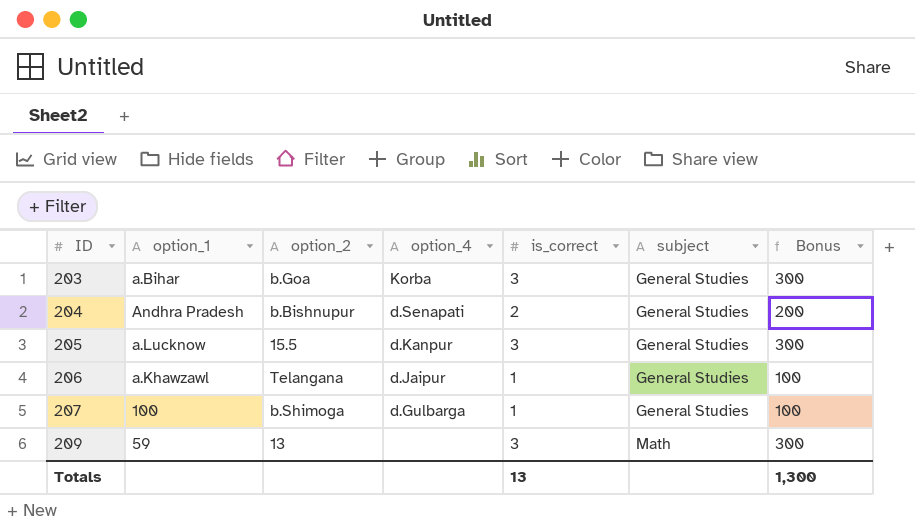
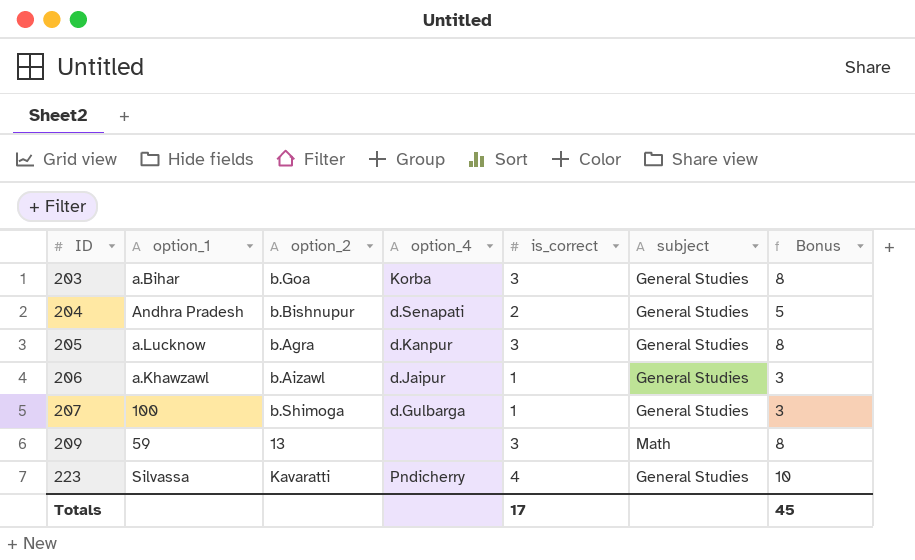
column Bonus | formula: [is_correct] * 100 -> [is_correct] * 2.5
205 | option_2: 15.5 -> b.Agra
206 | option_2: Telangana -> b.Aizawl
row 223: none -> Silvassa | Kavaratti | Pndicherry | 4 | General Studies | 10
Totals | is_correct: 13 -> 17
Totals | Bonus: 1,300 -> 45

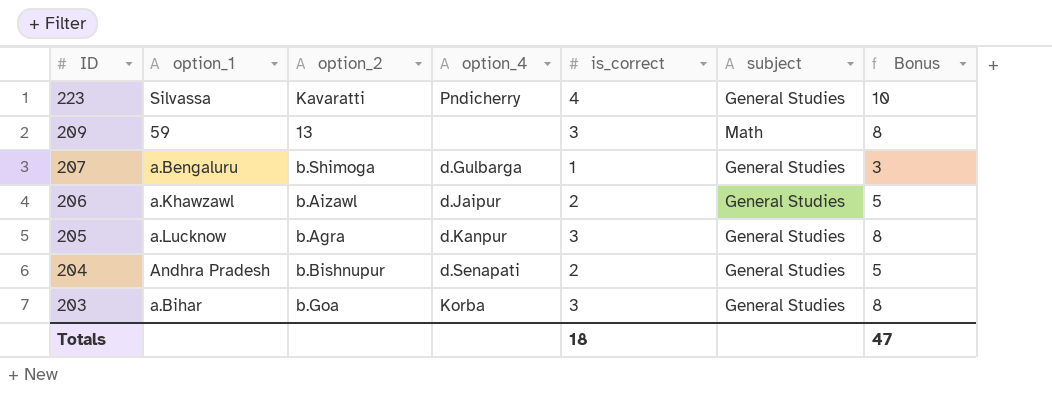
row order: ID ascending -> ID descending
207 | option_1: 100 -> a.Bengaluru
206 | is_correct: 1 -> 2
206 | Bonus: 3 -> 5
Totals | is_correct: 17 -> 18
Totals | Bonus: 45 -> 47

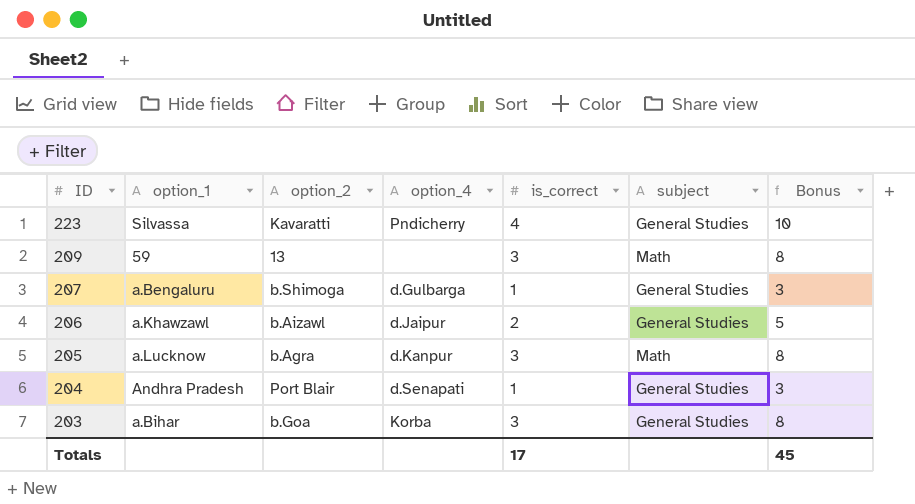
205 | subject: General Studies -> Math
204 | option_2: b.Bishnupur -> Port Blair
204 | is_correct: 2 -> 1
204 | Bonus: 5 -> 3
Totals | is_correct: 18 -> 17
Totals | Bonus: 47 -> 45

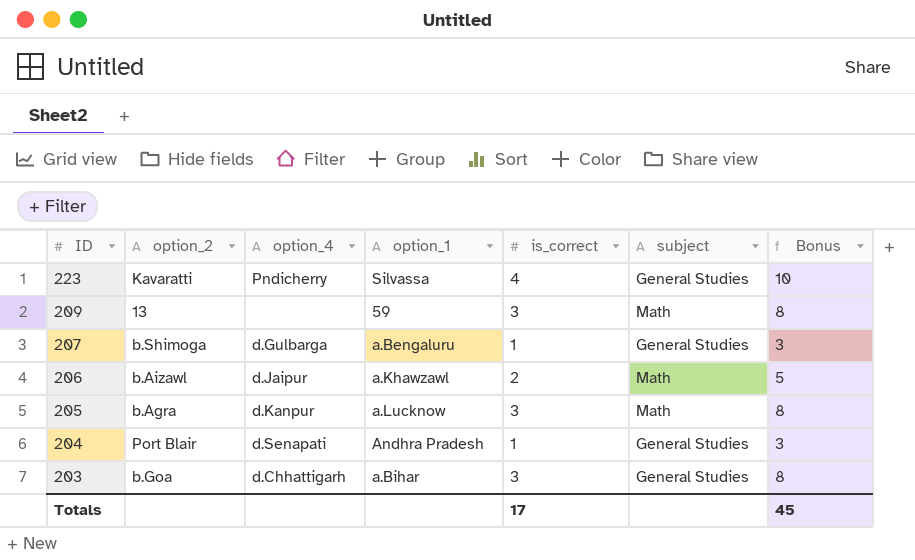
column option_1 | position: 2 -> 4
206 | subject: General Studies -> Math
203 | option_4: Korba -> d.Chhattigarh

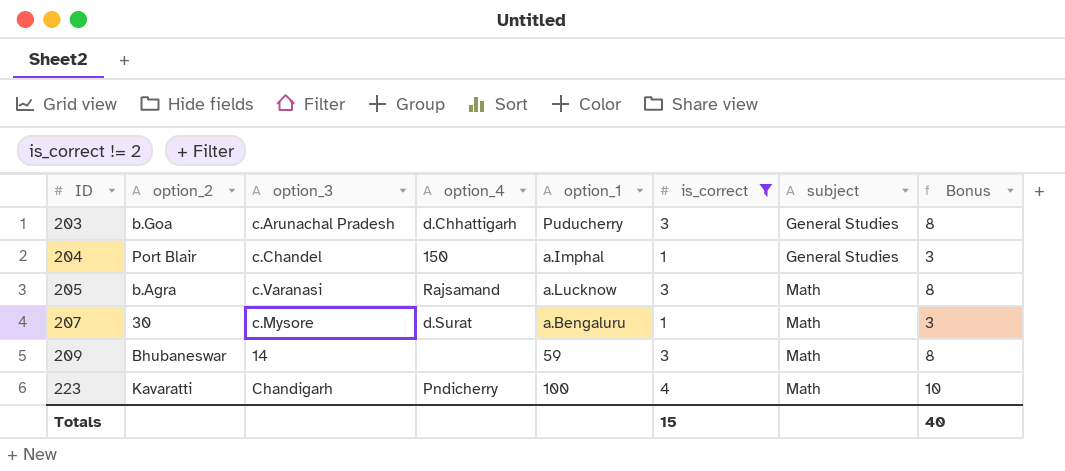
filter: none -> is_correct != 2
row order: ID descending -> ID ascending
column option_3 | position: none -> 3
203 | option_1: a.Bihar -> Puducherry
204 | option_4: d.Senapati -> 150
204 | option_1: Andhra Pradesh -> a.Imphal
205 | option_4: d.Kanpur -> Rajsamand
207 | option_2: b.Shimoga -> 30
207 | option_4: d.Gulbarga -> d.Surat
207 | subject: General Studies -> Math
209 | option_2: 13 -> Bhubaneswar
223 | option_1: Silvassa -> 100
223 | subject: General Studies -> Math
Totals | is_correct: 17 -> 15
Totals | Bonus: 45 -> 40

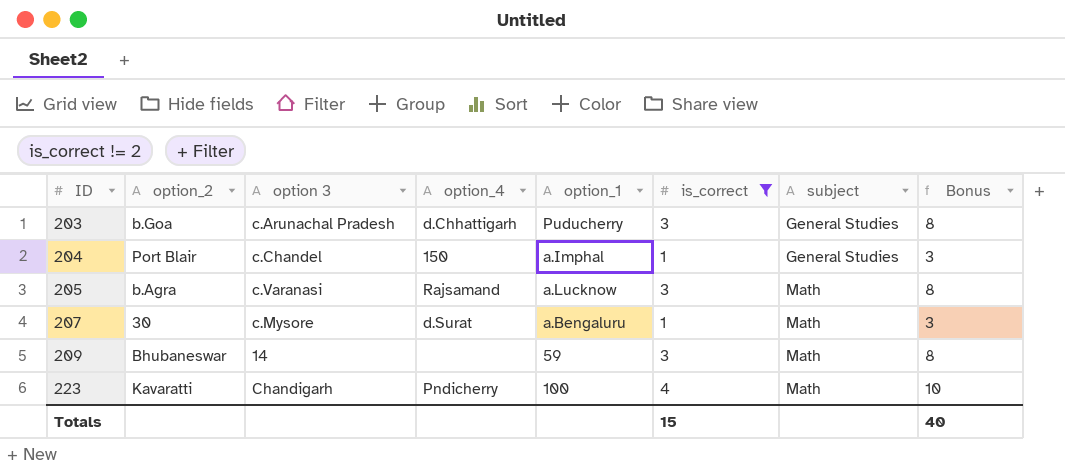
column name: option_3 -> option 3

